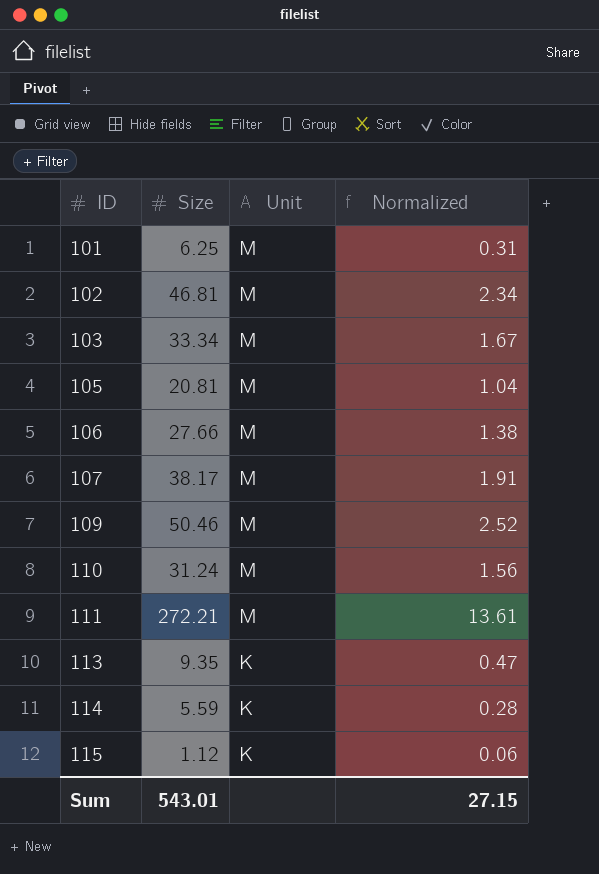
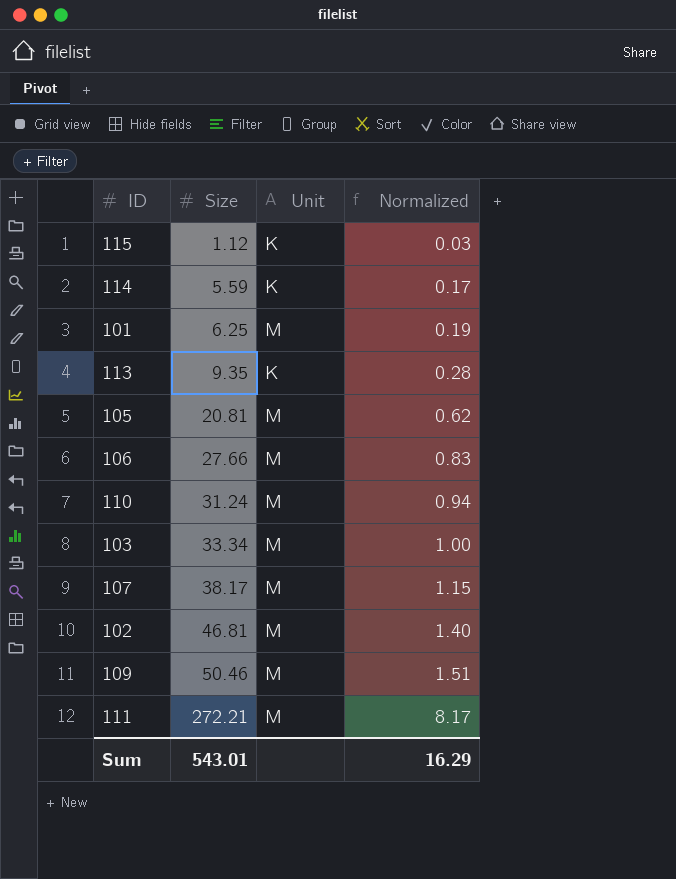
row order: ID ascending -> Size ascending
column Normalized | formula: [Size] * 0.05 -> [Size] * 0.03
Sum | Normalized: 27.15 -> 16.29

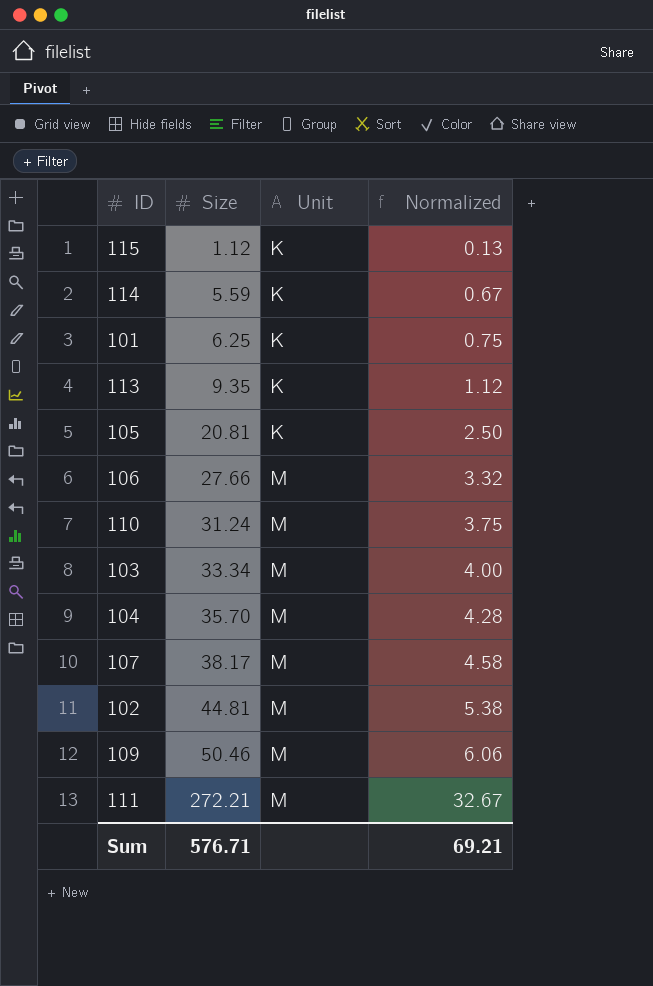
column Normalized | formula: [Size] * 0.03 -> [Size] * 0.12
101 | Unit: M -> K
105 | Unit: M -> K
row 104: none -> 35.70 | M | 4.28
102 | Size: 46.81 -> 44.81
Sum | Size: 543.01 -> 576.71
Sum | Normalized: 16.29 -> 69.21

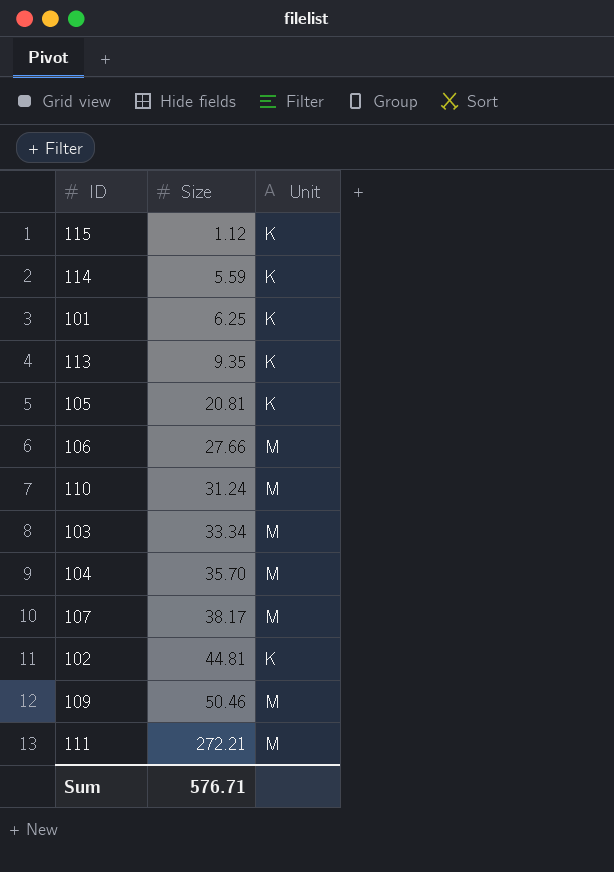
column Normalized | formula: [Size] * 0.12 -> none
102 | Unit: M -> K

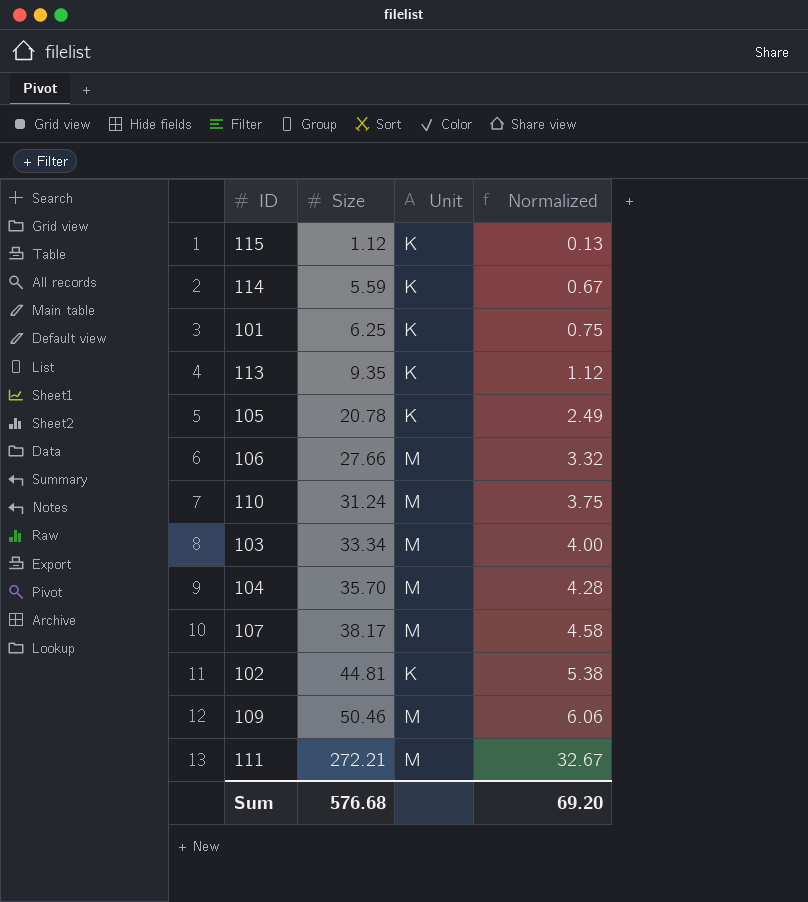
column Normalized | formula: none -> [Size] * 0.12
105 | Size: 20.81 -> 20.78
Sum | Size: 576.71 -> 576.68

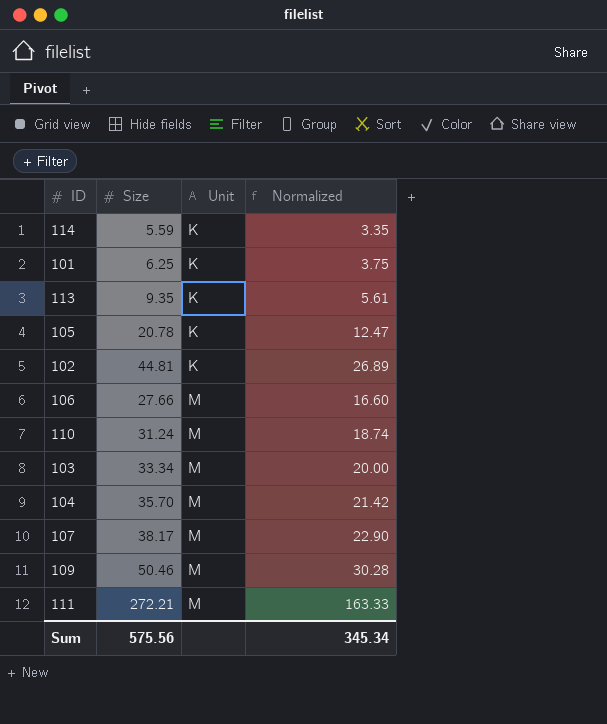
row order: Size ascending -> Unit ascending
column Normalized | formula: [Size] * 0.12 -> [Size] * 0.6
row 115: 1.12 | K | 0.13 -> none
Sum | Size: 576.68 -> 575.56
Sum | Normalized: 69.20 -> 345.34

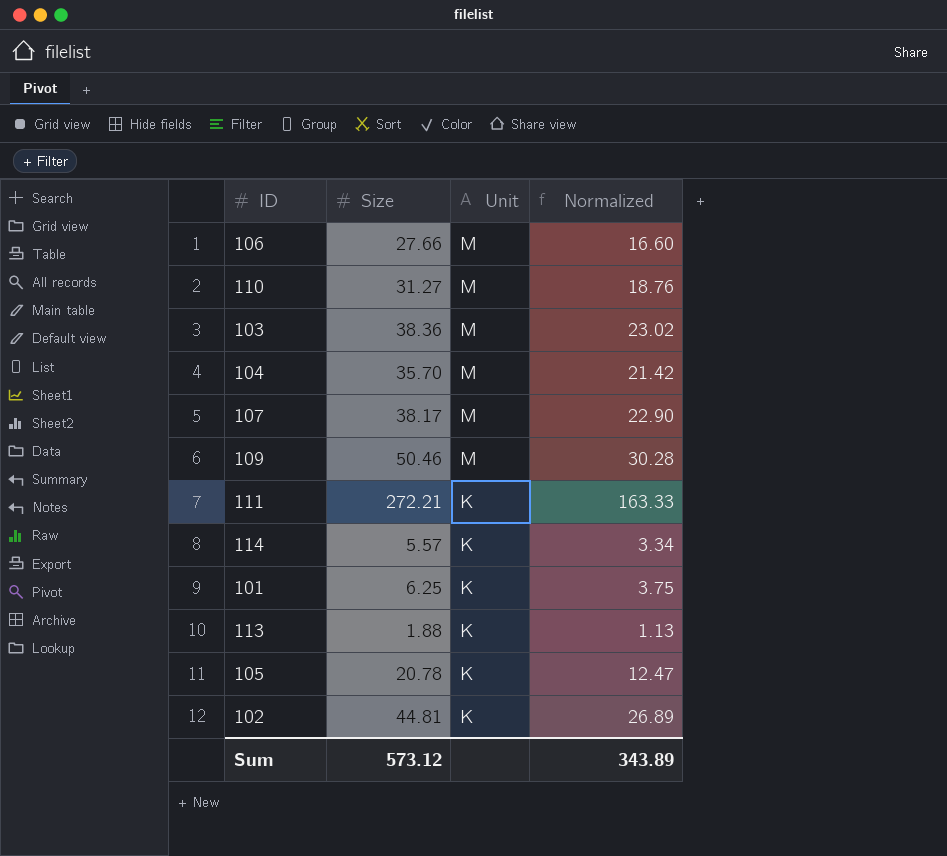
row order: Unit ascending -> Unit descending
110 | Size: 31.24 -> 31.27
110 | Normalized: 18.74 -> 18.76
103 | Size: 33.34 -> 38.36
103 | Normalized: 20.00 -> 23.02
111 | Unit: M -> K
114 | Size: 5.59 -> 5.57
114 | Normalized: 3.35 -> 3.34
113 | Size: 9.35 -> 1.88
113 | Normalized: 5.61 -> 1.13
Sum | Size: 575.56 -> 573.12
Sum | Normalized: 345.34 -> 343.89

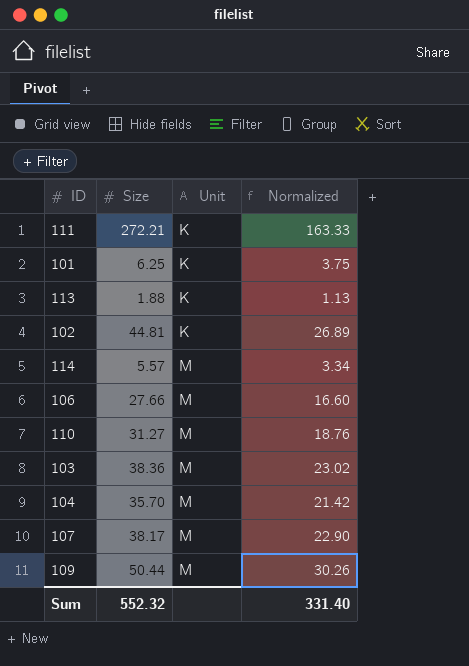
row order: Unit descending -> Unit ascending
row 105: 20.78 | K | 12.47 -> none
114 | Unit: K -> M
109 | Size: 50.46 -> 50.44
109 | Normalized: 30.28 -> 30.26
Sum | Size: 573.12 -> 552.32
Sum | Normalized: 343.89 -> 331.40

